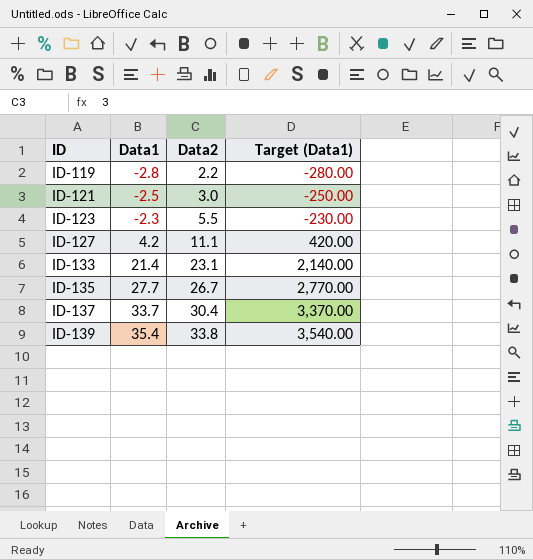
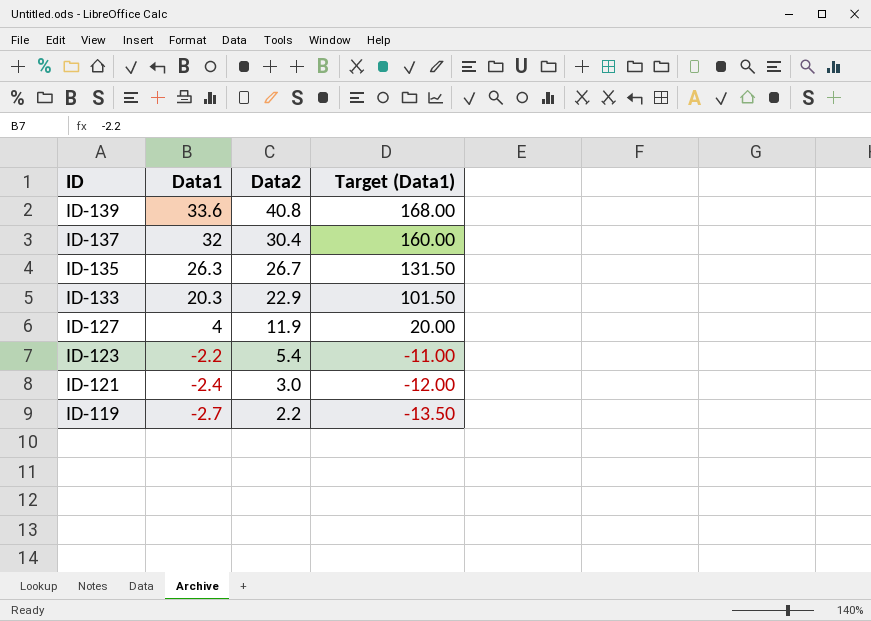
row order: ID ascending -> ID descending
column Target (Data1) | formula: [Data1] * 100 -> [Data1] * 5
ID-139 | Data1: 35.4 -> 33.6
ID-139 | Data2: 33.8 -> 40.8
ID-137 | Data1: 33.7 -> 32
ID-135 | Data1: 27.7 -> 26.3
ID-133 | Data1: 21.4 -> 20.3
ID-133 | Data2: 23.1 -> 22.9
ID-127 | Data1: 4.2 -> 4
ID-127 | Data2: 11.1 -> 11.9
ID-123 | Data1: -2.3 -> -2.2
ID-123 | Data2: 5.5 -> 5.4
ID-121 | Data1: -2.5 -> -2.4
ID-119 | Data1: -2.8 -> -2.7

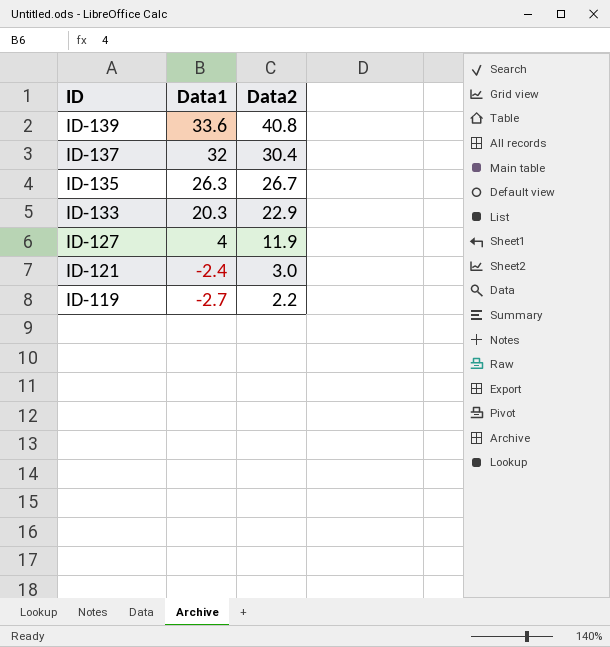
column Target (Data1) | formula: [Data1] * 5 -> none
row ID-123: -2.2 | 5.4 | -11.00 -> none

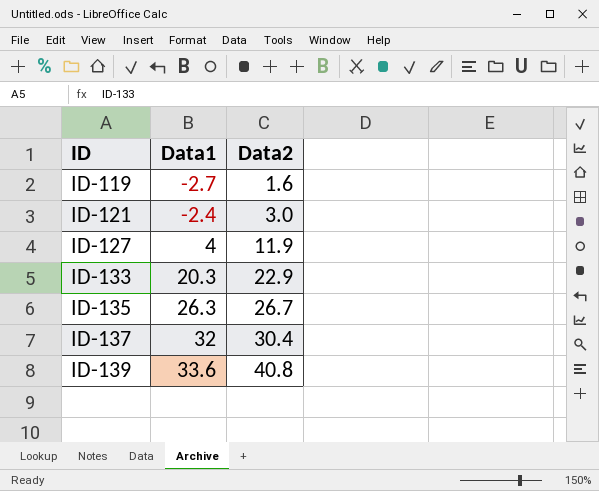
row order: ID descending -> ID ascending
ID-119 | Data2: 2.2 -> 1.6

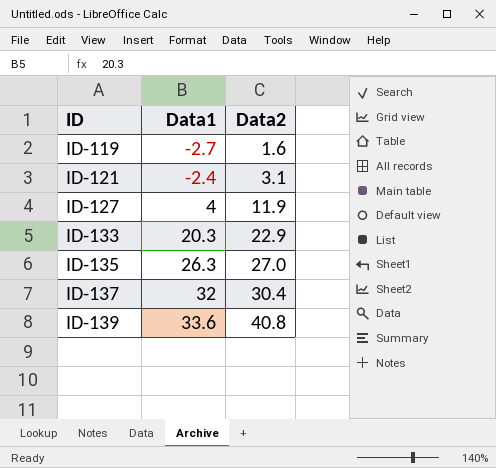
ID-121 | Data2: 3.0 -> 3.1
ID-135 | Data2: 26.7 -> 27.0

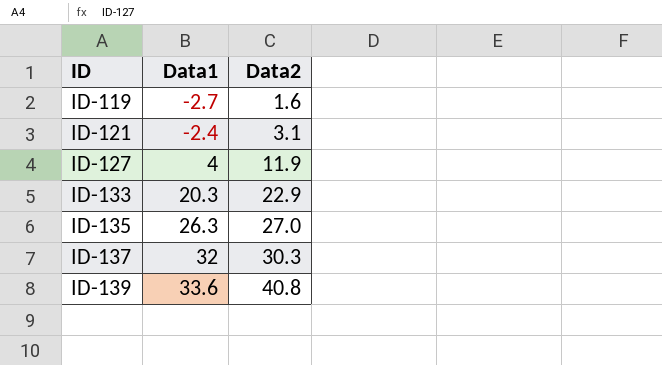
ID-137 | Data2: 30.4 -> 30.3

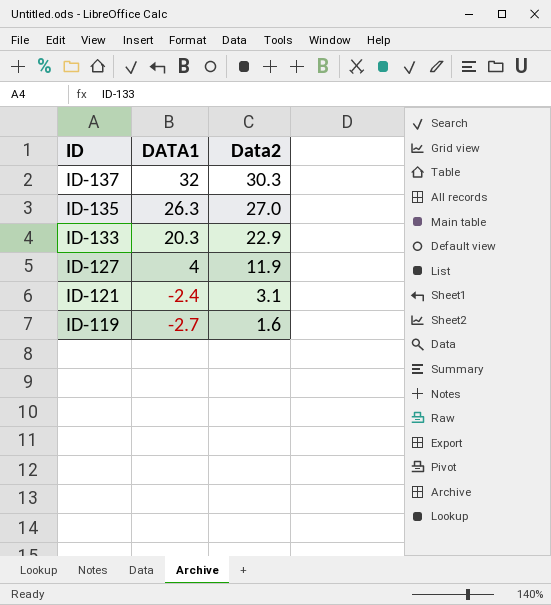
row order: ID ascending -> ID descending
column name: Data1 -> DATA1
row ID-139: 33.6 | 40.8 -> none

